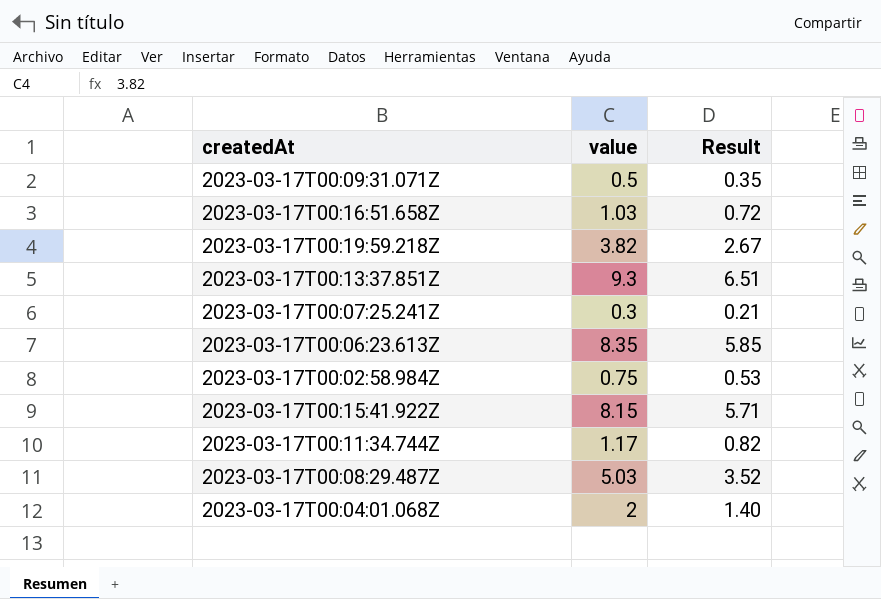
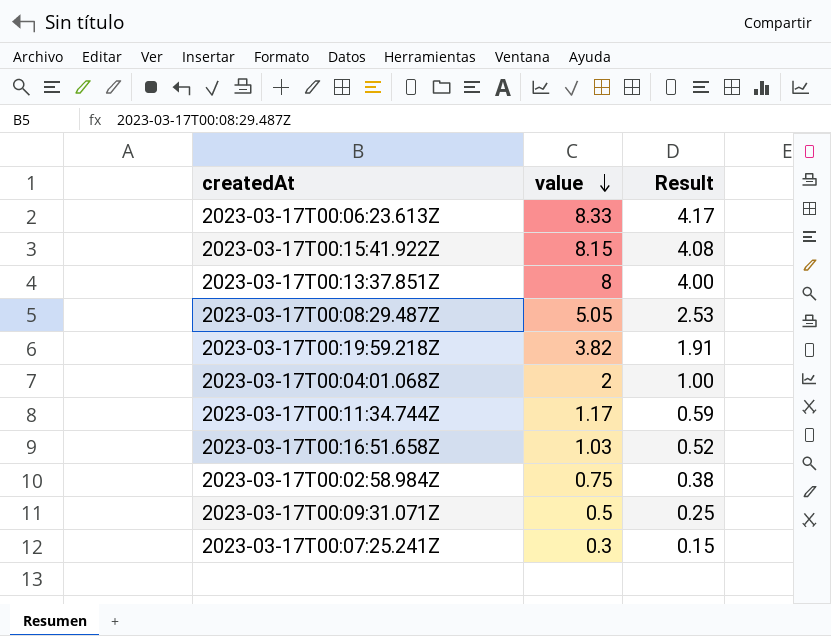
row order: none -> value descending
column Result | formula: [value] * 0.7 -> [value] * 0.5
2023-03-17T00:06:23.613Z | value: 8.35 -> 8.33
2023-03-17T00:13:37.851Z | value: 9.3 -> 8
2023-03-17T00:08:29.487Z | value: 5.03 -> 5.05

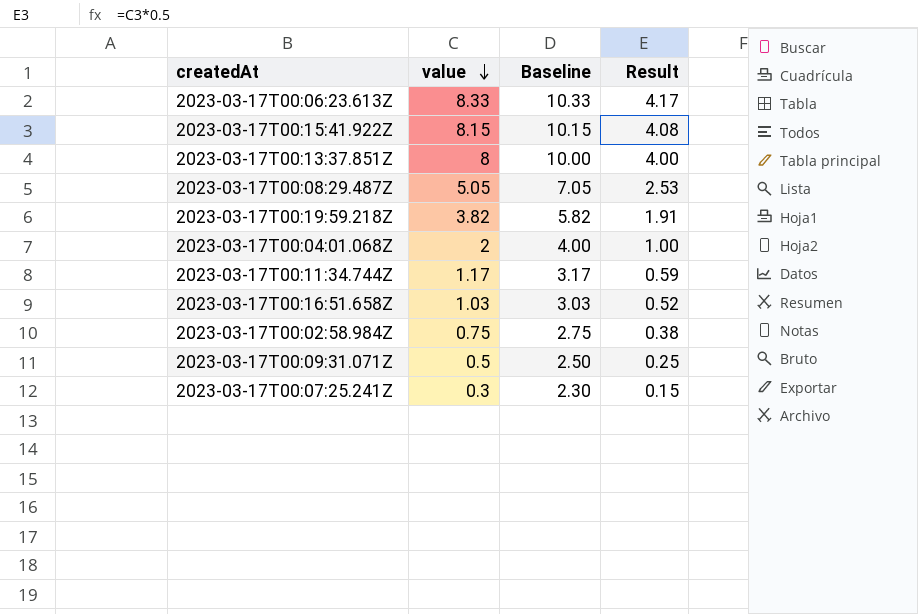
column Baseline | formula: none -> [value] + 2

